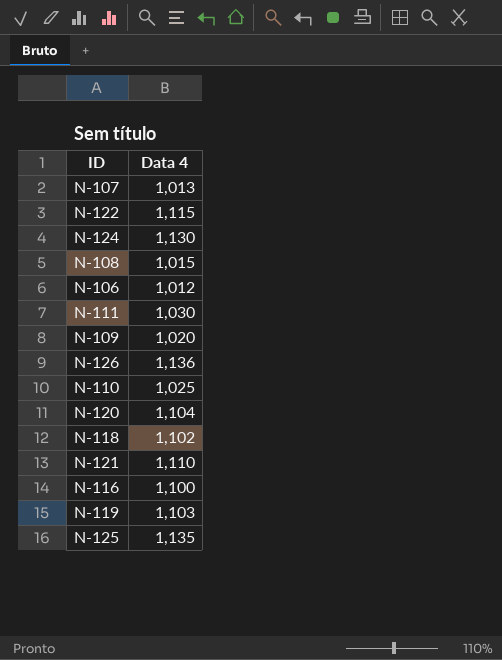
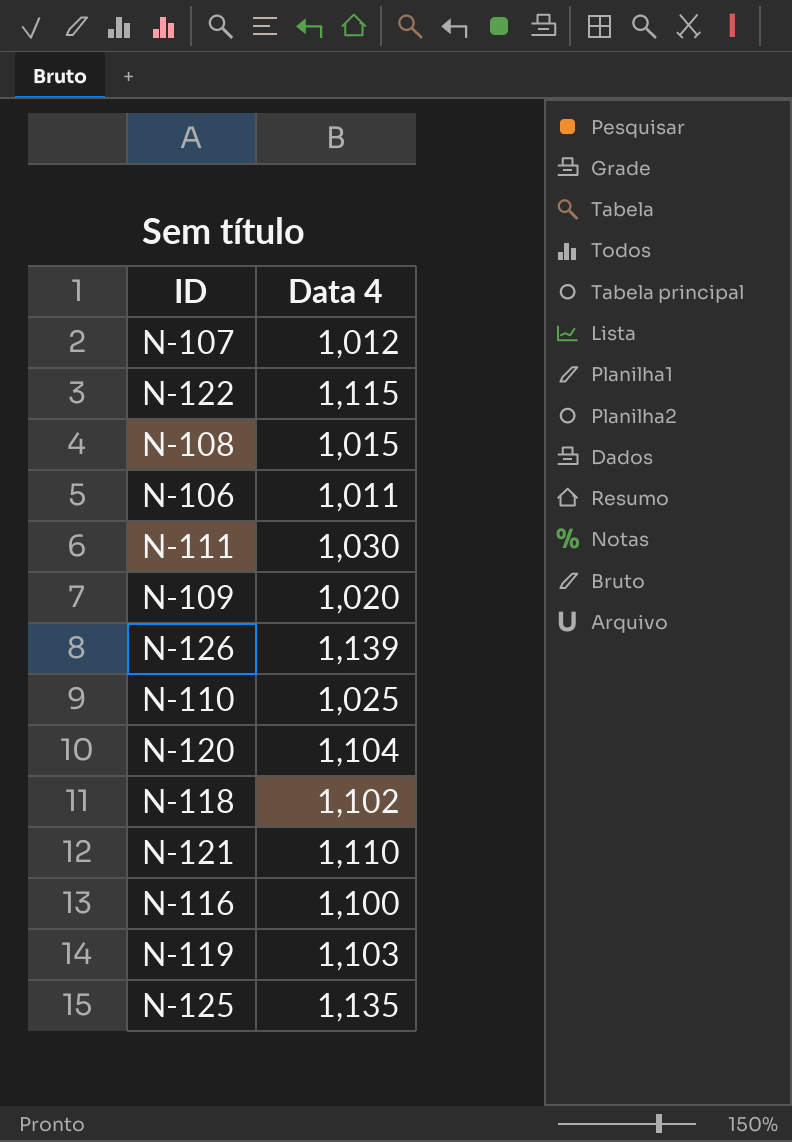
row N-124: 1,130 -> none
N-107 | Data 4: 1,013 -> 1,012
N-106 | Data 4: 1,012 -> 1,011
N-126 | Data 4: 1,136 -> 1,139

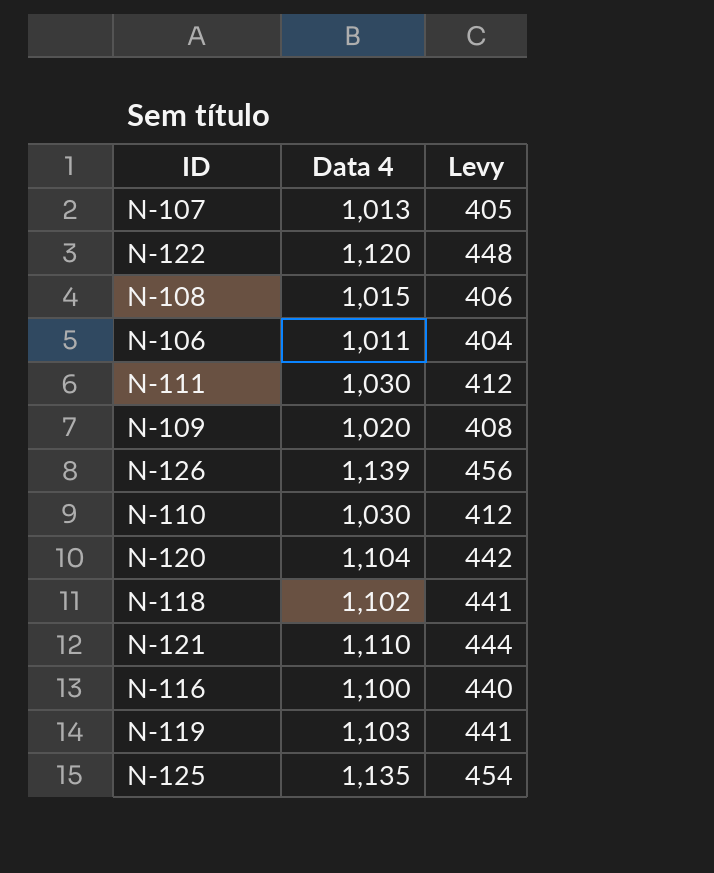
column Levy | formula: none -> [Data 4] * 0.4
N-107 | Data 4: 1,012 -> 1,013
N-122 | Data 4: 1,115 -> 1,120
N-110 | Data 4: 1,025 -> 1,030

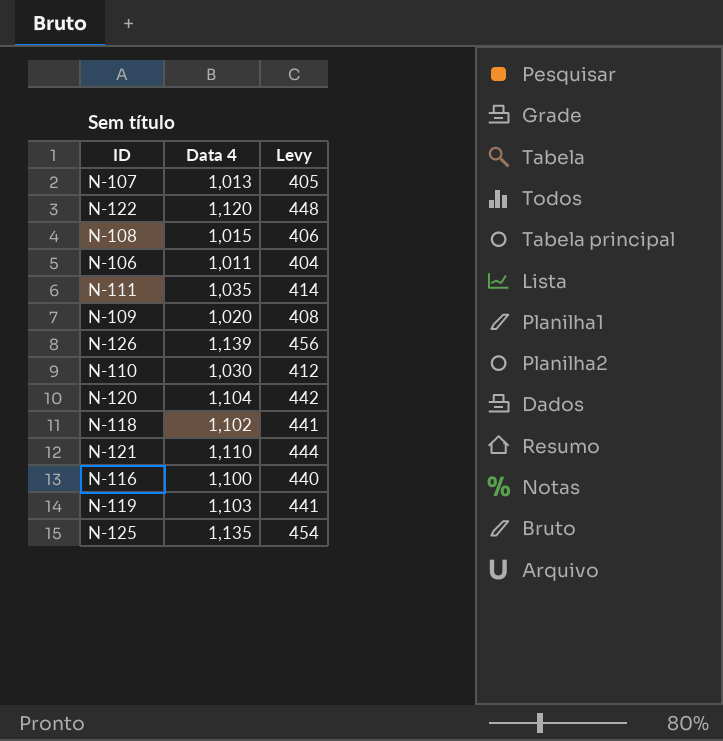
N-111 | Data 4: 1,030 -> 1,035
N-111 | Levy: 412 -> 414

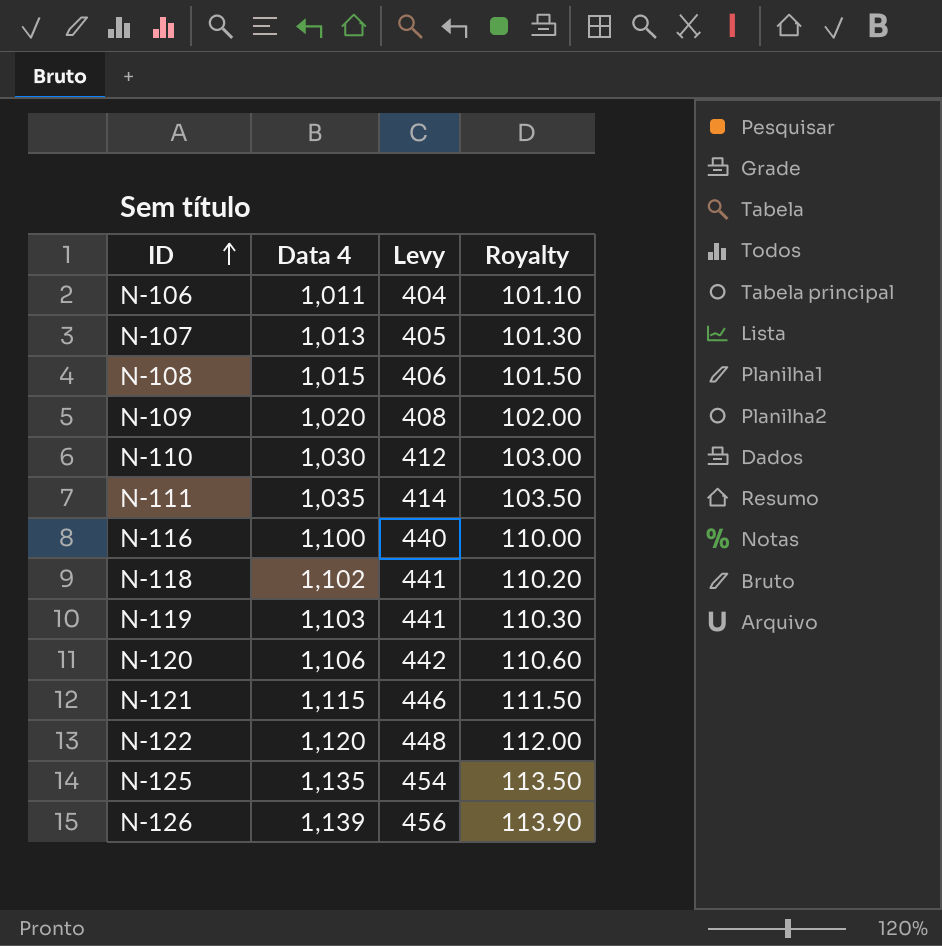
row order: none -> ID ascending
column Royalty | formula: none -> [Data 4] * 0.1
N-120 | Data 4: 1,104 -> 1,106
N-121 | Data 4: 1,110 -> 1,115
N-121 | Levy: 444 -> 446

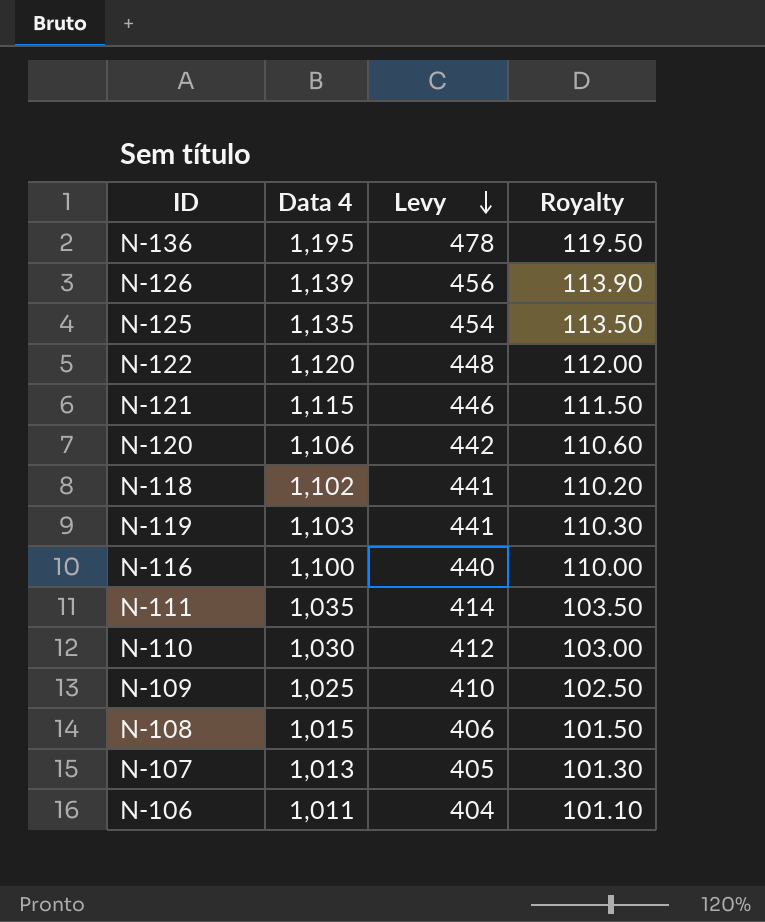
row order: ID ascending -> Levy descending
row N-136: none -> 1,195 | 478 | 119.50
N-109 | Data 4: 1,020 -> 1,025
N-109 | Levy: 408 -> 410
N-109 | Royalty: 102.00 -> 102.50

